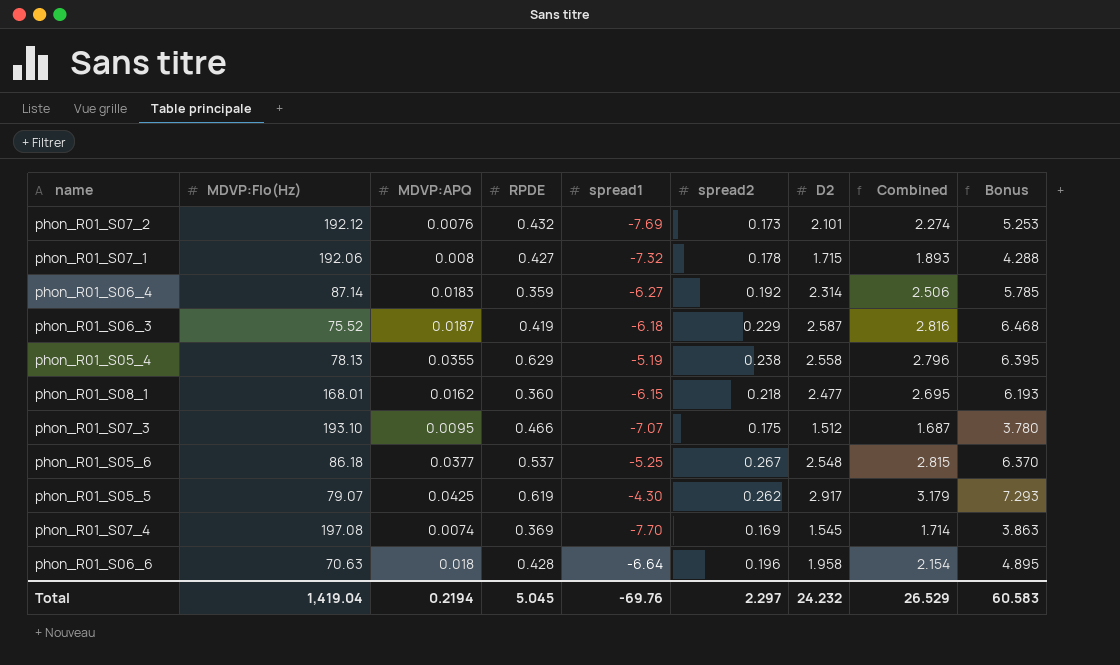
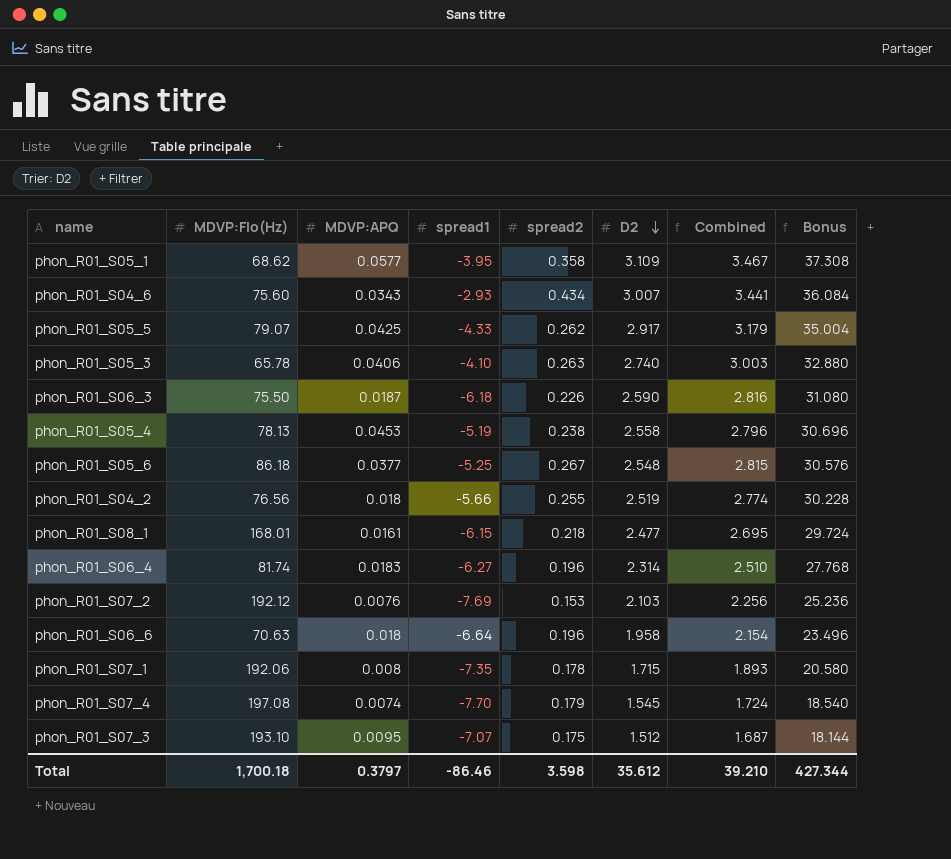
row order: none -> D2 descending
column RPDE | position: 4 -> none
column Bonus | formula: [D2] * 2.5 -> [D2] * 12
row phon_R01_S05_1: none -> 68.62 | 0.0577 | -3.95 | 0.358 | 3.109 | 3.467 | 37.308
row phon_R01_S04_6: none -> 75.60 | 0.0343 | -2.93 | 0.434 | 3.007 | 3.441 | 36.084
phon_R01_S05_5 | spread1: -4.30 -> -4.33
row phon_R01_S05_3: none -> 65.78 | 0.0406 | -4.10 | 0.263 | 2.740 | 3.003 | 32.880
phon_R01_S06_3 | MDVP:Flo(Hz): 75.52 -> 75.50
phon_R01_S06_3 | spread2: 0.229 -> 0.226
phon_R01_S06_3 | D2: 2.587 -> 2.590
phon_R01_S05_4 | MDVP:APQ: 0.0355 -> 0.0453
row phon_R01_S04_2: none -> 76.56 | 0.018 | -5.66 | 0.255 | 2.519 | 2.774 | 30.228
phon_R01_S08_1 | MDVP:APQ: 0.0162 -> 0.0161
phon_R01_S06_4 | MDVP:Flo(Hz): 87.14 -> 81.74
phon_R01_S06_4 | spread2: 0.192 -> 0.196
phon_R01_S06_4 | Combined: 2.506 -> 2.510
phon_R01_S07_2 | spread2: 0.173 -> 0.153
phon_R01_S07_2 | D2: 2.101 -> 2.103
phon_R01_S07_2 | Combined: 2.274 -> 2.256
phon_R01_S07_1 | spread1: -7.32 -> -7.35
phon_R01_S07_4 | spread2: 0.169 -> 0.179
phon_R01_S07_4 | Combined: 1.714 -> 1.724
Total | MDVP:Flo(Hz): 1,419.04 -> 1,700.18
Total | MDVP:APQ: 0.2194 -> 0.3797
Total | spread1: -69.76 -> -86.46
Total | spread2: 2.297 -> 3.598
Total | D2: 24.232 -> 35.612
Total | Combined: 26.529 -> 39.210
Total | Bonus: 60.583 -> 427.344

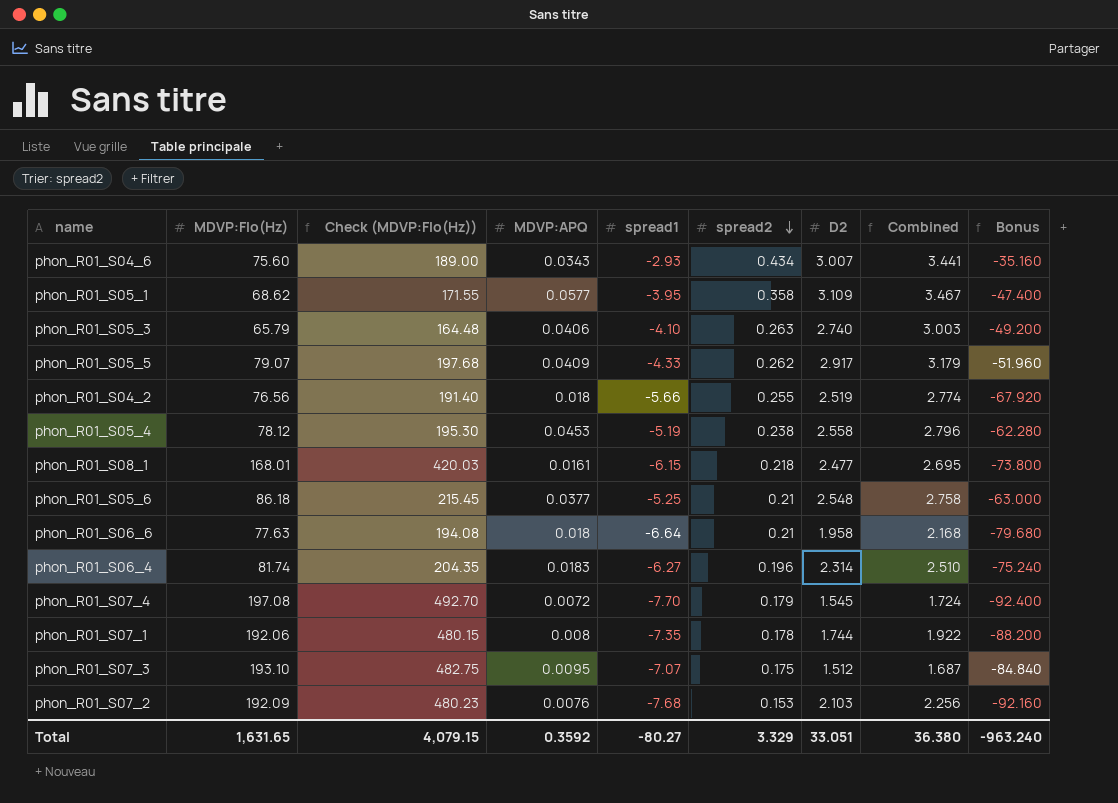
row order: D2 descending -> spread2 descending
column Check (MDVP:Flo(Hz)) | formula: none -> [MDVP:Flo(Hz)] * 2.5
column Bonus | formula: [D2] * 12 -> [spread1] * 12
row phon_R01_S06_3: 75.50 | 0.0187 | -6.18 | 0.226 | 2.590 | 2.816 | 31.080 -> none
phon_R01_S05_3 | MDVP:Flo(Hz): 65.78 -> 65.79
phon_R01_S05_5 | MDVP:APQ: 0.0425 -> 0.0409
phon_R01_S05_4 | MDVP:Flo(Hz): 78.13 -> 78.12
phon_R01_S05_6 | spread2: 0.267 -> 0.21
phon_R01_S05_6 | Combined: 2.815 -> 2.758
phon_R01_S06_6 | MDVP:Flo(Hz): 70.63 -> 77.63
phon_R01_S06_6 | spread2: 0.196 -> 0.21
phon_R01_S06_6 | Combined: 2.154 -> 2.168
phon_R01_S07_4 | MDVP:APQ: 0.0074 -> 0.0072
phon_R01_S07_1 | D2: 1.715 -> 1.744
phon_R01_S07_1 | Combined: 1.893 -> 1.922
phon_R01_S07_2 | MDVP:Flo(Hz): 192.12 -> 192.09
phon_R01_S07_2 | spread1: -7.69 -> -7.68
Total | MDVP:Flo(Hz): 1,700.18 -> 1,631.65
Total | MDVP:APQ: 0.3797 -> 0.3592
Total | spread1: -86.46 -> -80.27
Total | spread2: 3.598 -> 3.329
Total | D2: 35.612 -> 33.051
Total | Combined: 39.210 -> 36.380
Total | Bonus: 427.344 -> -963.240

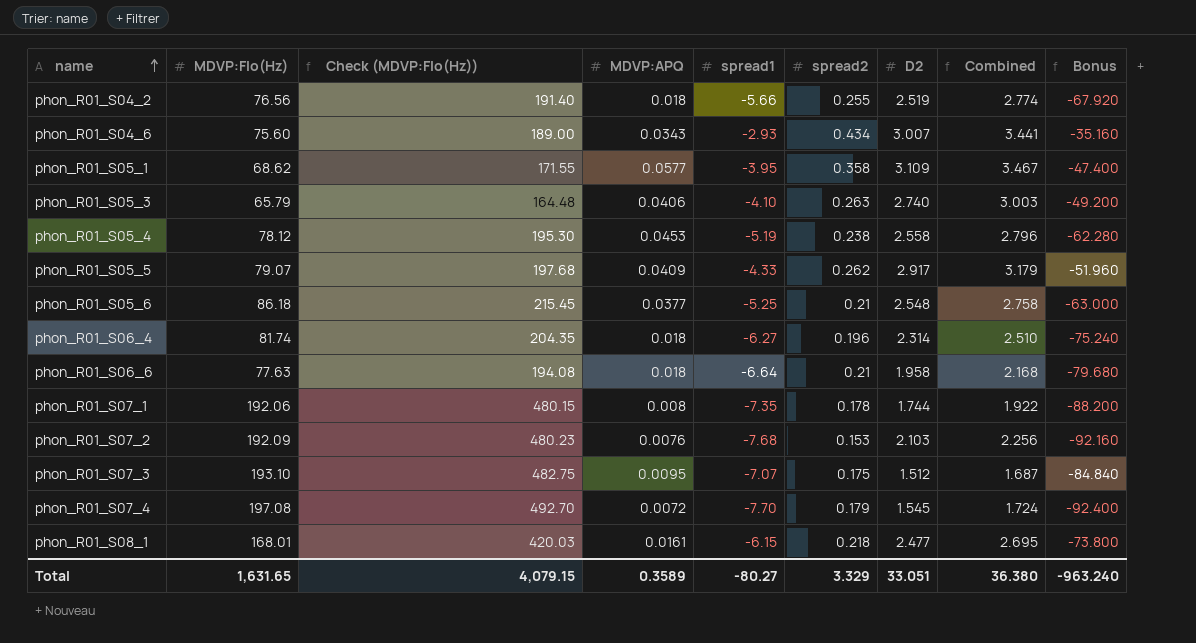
row order: spread2 descending -> name ascending
phon_R01_S06_4 | MDVP:APQ: 0.0183 -> 0.018
Total | MDVP:APQ: 0.3592 -> 0.3589

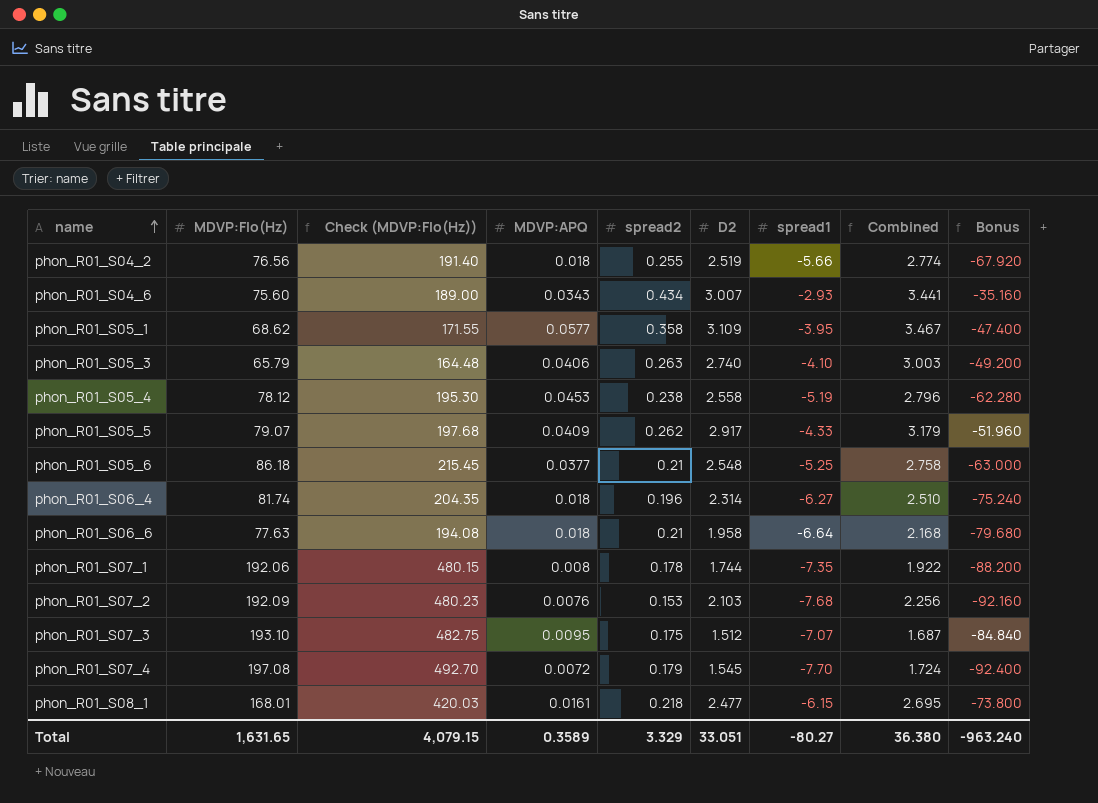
column spread1 | position: 5 -> 7

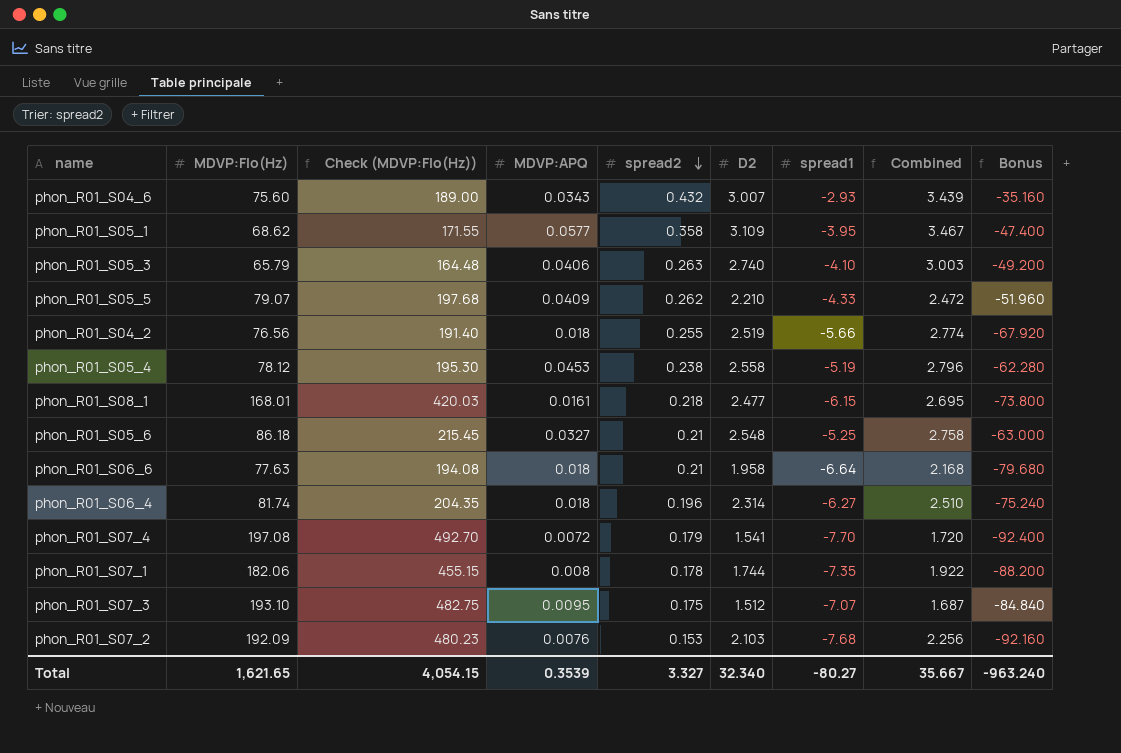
row order: name ascending -> spread2 descending
phon_R01_S04_6 | spread2: 0.434 -> 0.432
phon_R01_S04_6 | Combined: 3.441 -> 3.439
phon_R01_S05_5 | D2: 2.917 -> 2.210
phon_R01_S05_5 | Combined: 3.179 -> 2.472
phon_R01_S05_6 | MDVP:APQ: 0.0377 -> 0.0327
phon_R01_S07_4 | D2: 1.545 -> 1.541
phon_R01_S07_4 | Combined: 1.724 -> 1.720
phon_R01_S07_1 | MDVP:Flo(Hz): 192.06 -> 182.06
phon_R01_S07_1 | Check (MDVP:Flo(Hz)): 480.15 -> 455.15
Total | MDVP:Flo(Hz): 1,631.65 -> 1,621.65
Total | Check (MDVP:Flo(Hz)): 4,079.15 -> 4,054.15
Total | MDVP:APQ: 0.3589 -> 0.3539
Total | spread2: 3.329 -> 3.327
Total | D2: 33.051 -> 32.340
Total | Combined: 36.380 -> 35.667

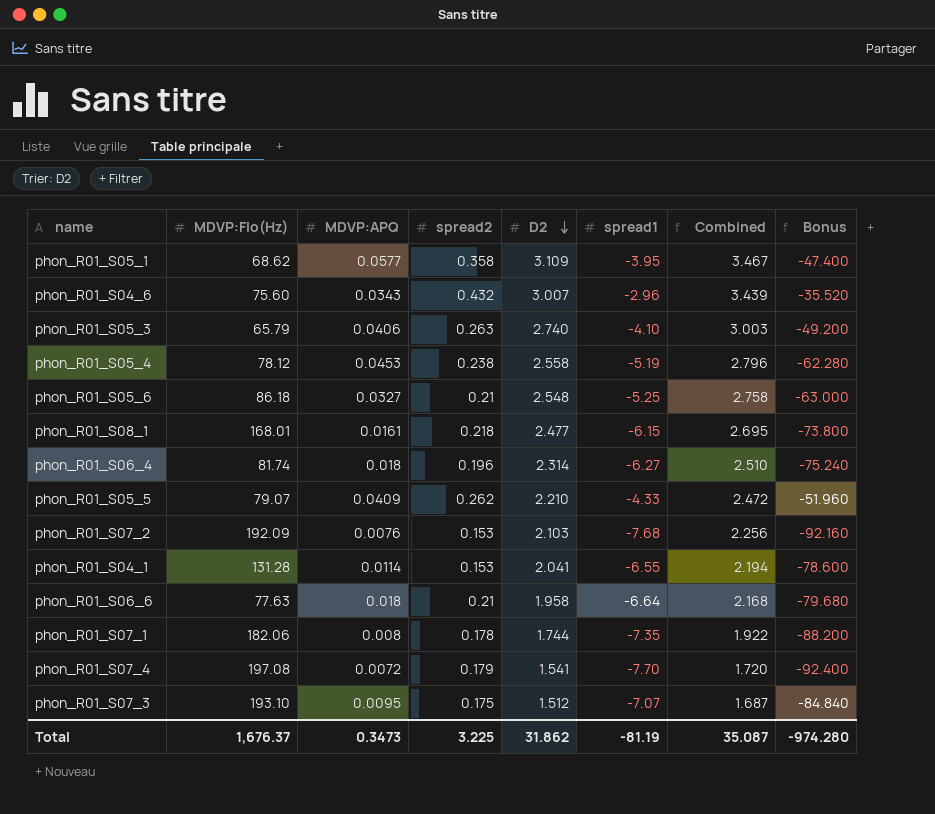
row order: spread2 descending -> D2 descending
column Check (MDVP:Flo(Hz)) | formula: [MDVP:Flo(Hz)] * 2.5 -> none
row phon_R01_S04_2: 76.56 | 191.40 | 0.018 | 0.255 | 2.519 | -5.66 | 2.774 | -67.920 -> none
phon_R01_S04_6 | spread1: -2.93 -> -2.96
phon_R01_S04_6 | Bonus: -35.160 -> -35.520
row phon_R01_S04_1: none -> 131.28 | 0.0114 | 0.153 | 2.041 | -6.55 | 2.194 | -78.600
Total | MDVP:Flo(Hz): 1,621.65 -> 1,676.37
Total | MDVP:APQ: 0.3539 -> 0.3473
Total | spread2: 3.327 -> 3.225
Total | D2: 32.340 -> 31.862
Total | spread1: -80.27 -> -81.19
Total | Combined: 35.667 -> 35.087
Total | Bonus: -963.240 -> -974.280

